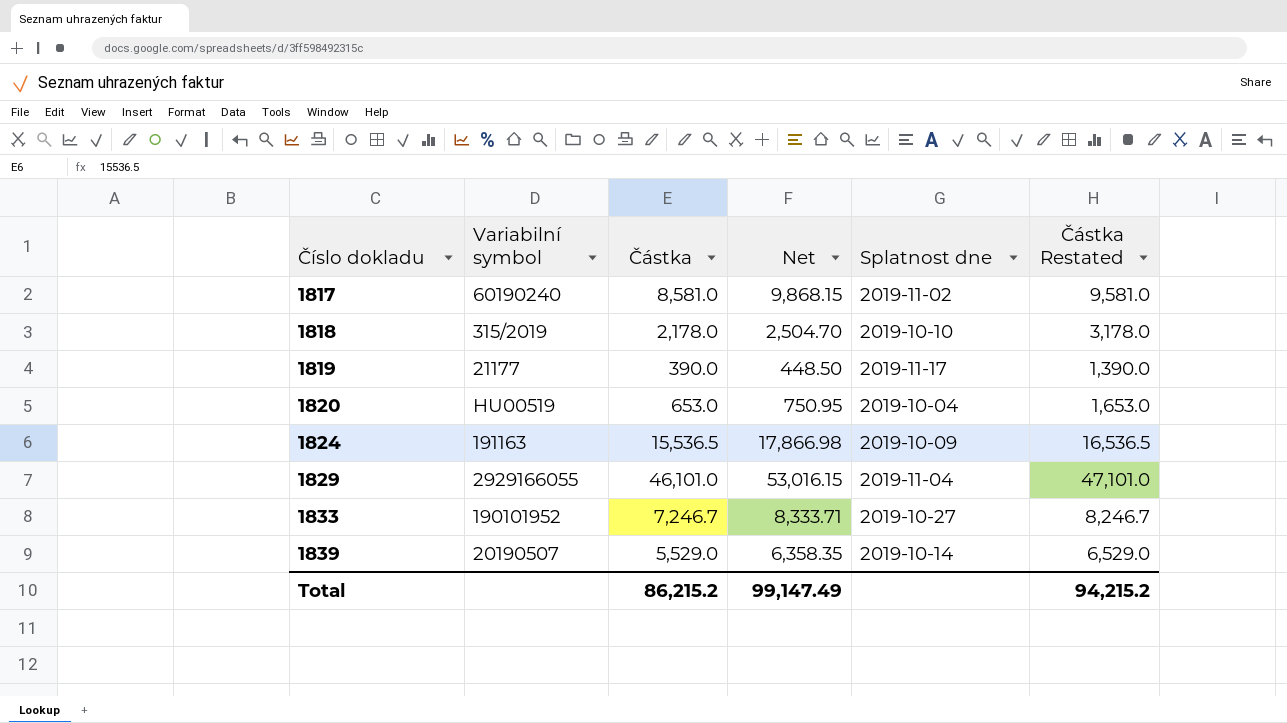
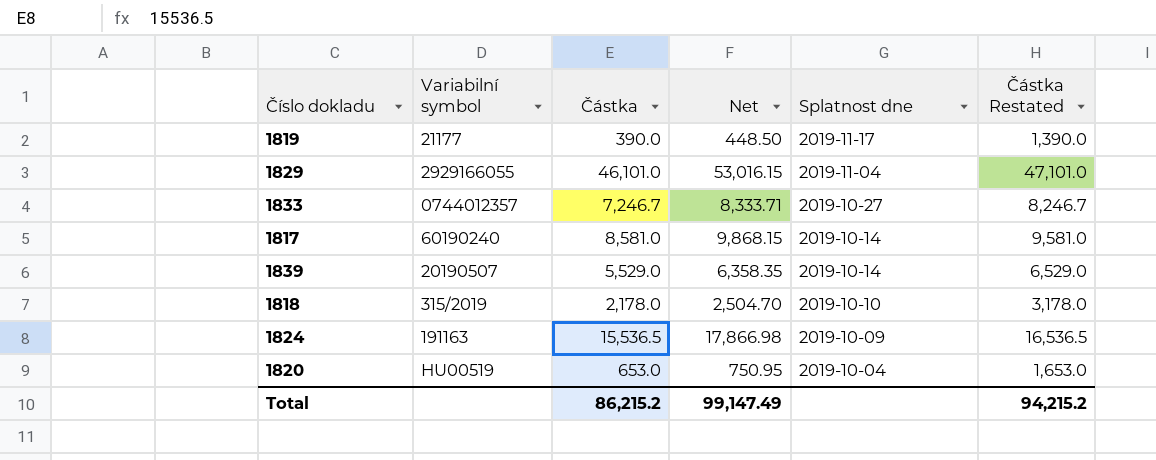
row order: Číslo dokladu ascending -> Splatnost dne descending
1833 | Variabilní symbol: 190101952 -> 0744012357
1817 | Splatnost dne: 2019-11-02 -> 2019-10-14

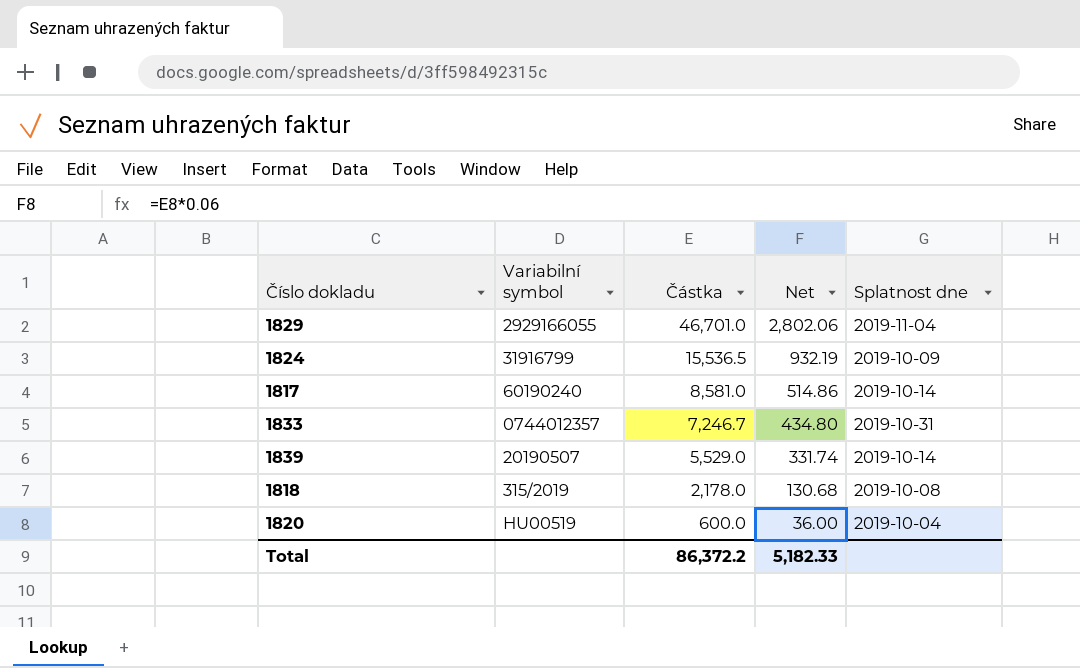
row order: Splatnost dne descending -> Částka descending
column Částka Restated | formula: [Částka] + 1000 -> none
column Net | formula: [Částka] * 1.15 -> [Částka] * 0.06
row 1819: 21177 | 390.0 | 448.50 | 2019-11-17 | 1,390.0 -> none
1829 | Částka: 46,101.0 -> 46,701.0
1824 | Variabilní symbol: 191163 -> 31916799
1833 | Splatnost dne: 2019-10-27 -> 2019-10-31
1818 | Splatnost dne: 2019-10-10 -> 2019-10-08
1820 | Částka: 653.0 -> 600.0
Total | Částka: 86,215.2 -> 86,372.2
Total | Net: 99,147.49 -> 5,182.33

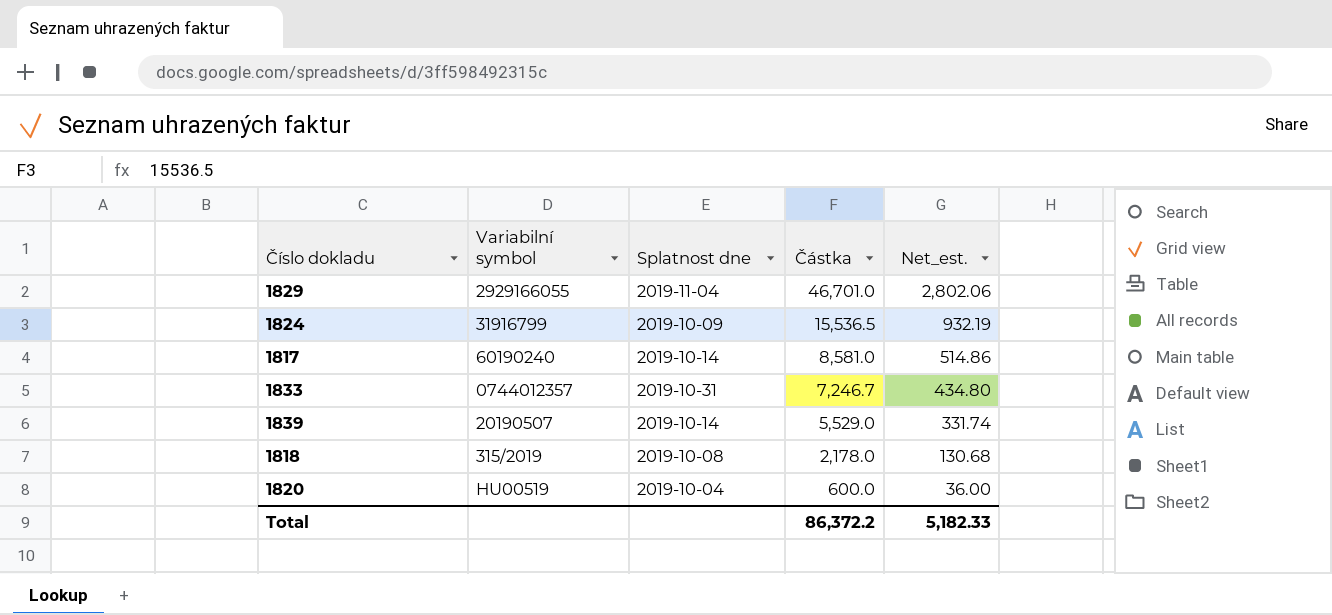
column Splatnost dne | position: 5 -> 3
column name: Net -> Net_est.

